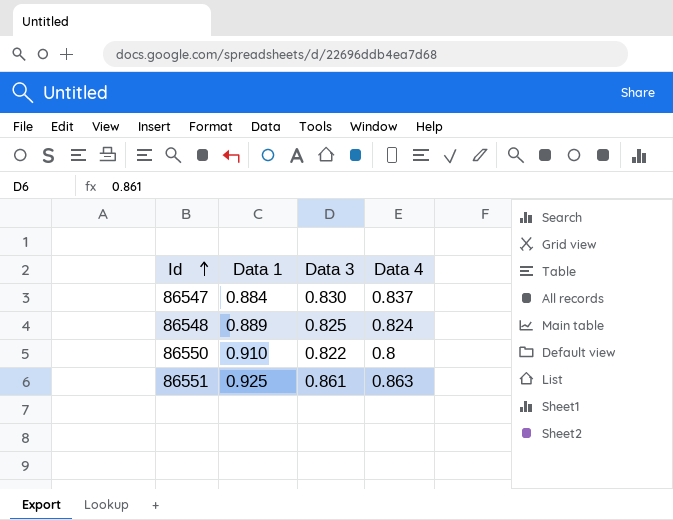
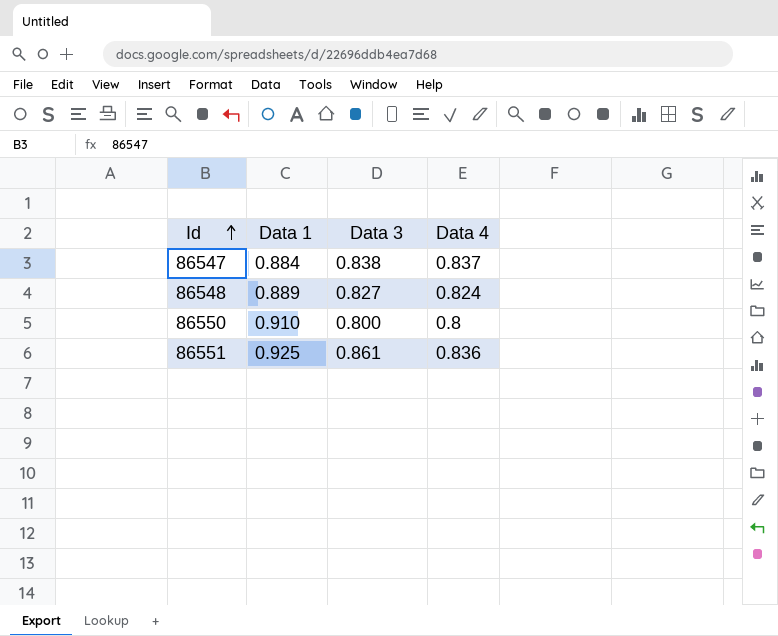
86547 | Data 3: 0.830 -> 0.838
86548 | Data 3: 0.825 -> 0.827
86550 | Data 3: 0.822 -> 0.800
86551 | Data 4: 0.863 -> 0.836

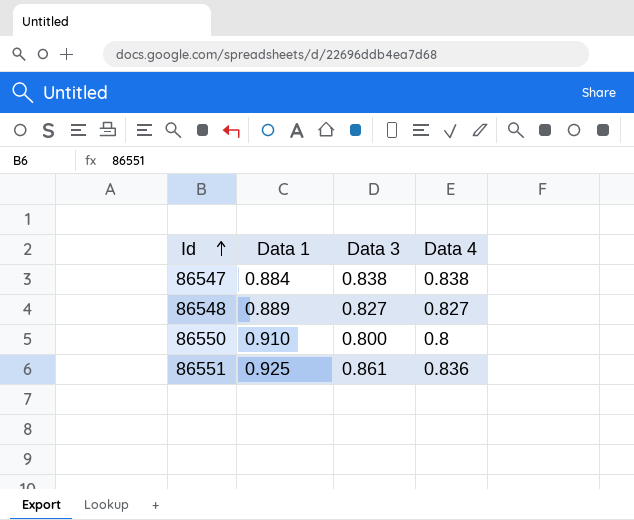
86547 | Data 4: 0.837 -> 0.838
86548 | Data 4: 0.824 -> 0.827

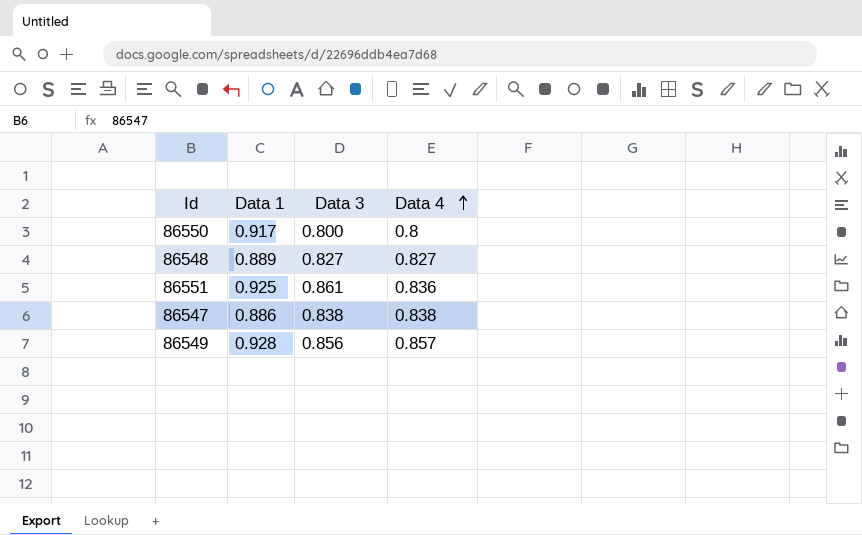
row order: Id ascending -> Data 4 ascending
86550 | Data 1: 0.910 -> 0.917
86547 | Data 1: 0.884 -> 0.886
row 86549: none -> 0.928 | 0.856 | 0.857

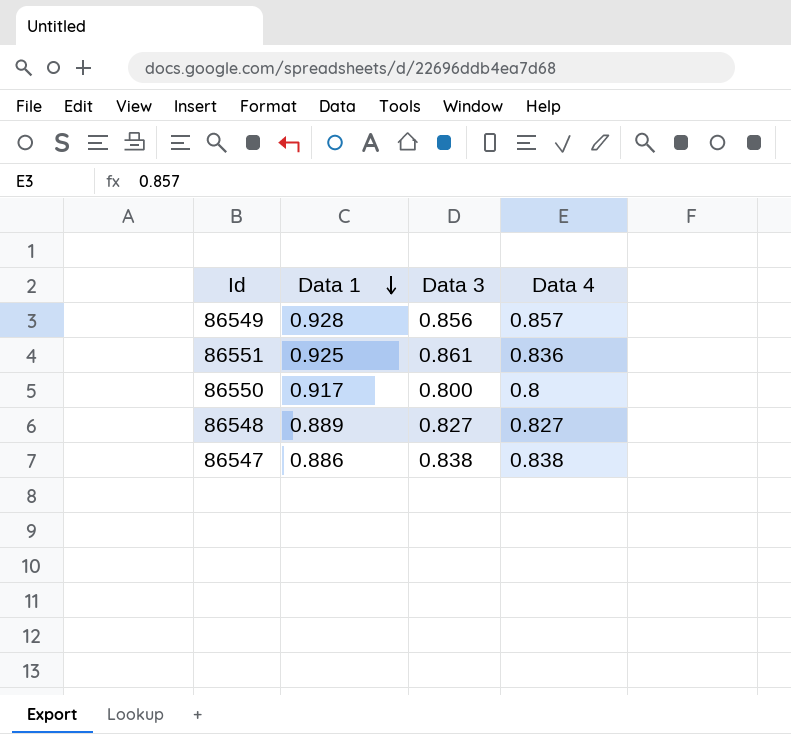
row order: Data 4 ascending -> Data 1 descending

